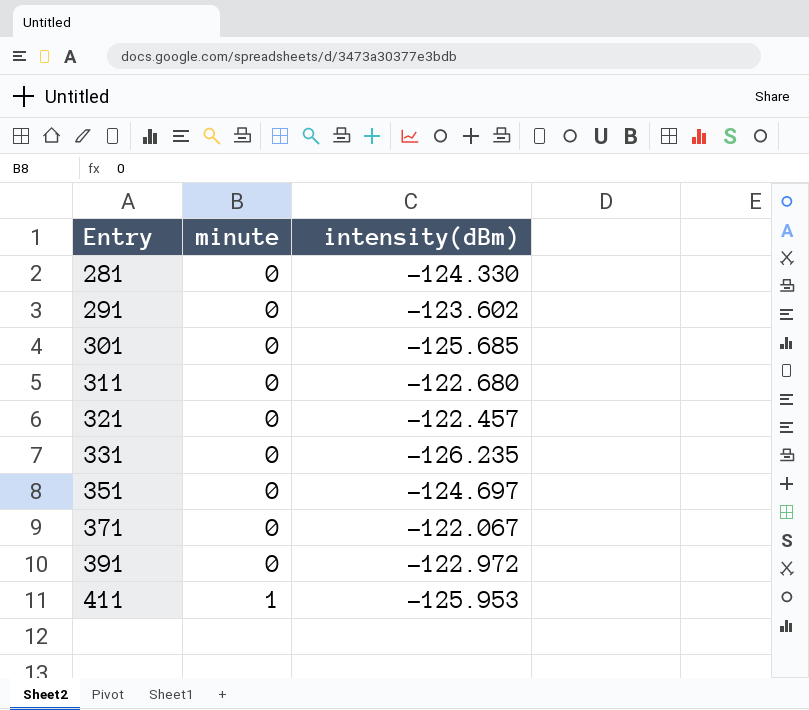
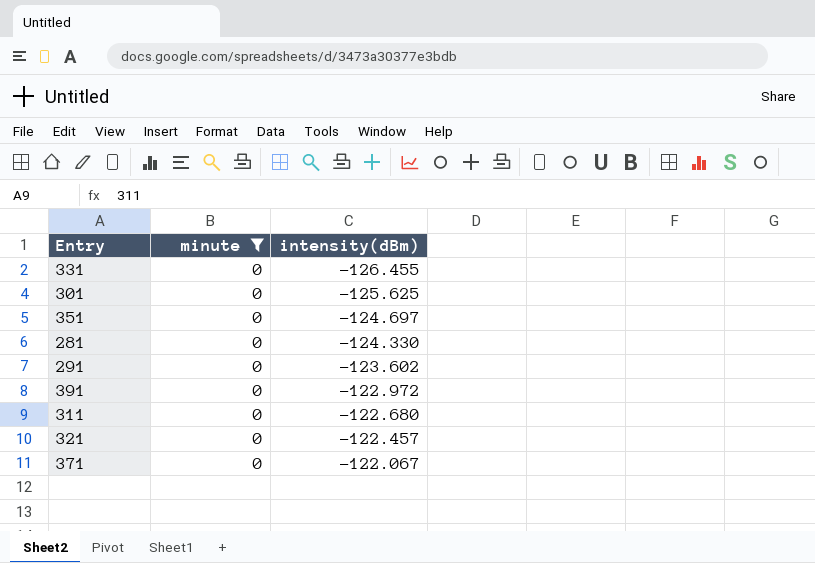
filter: none -> minute = 0
row order: Entry ascending -> intensity(dBm) ascending
331 | intensity(dBm): -126.235 -> -126.455
301 | intensity(dBm): -125.685 -> -125.625

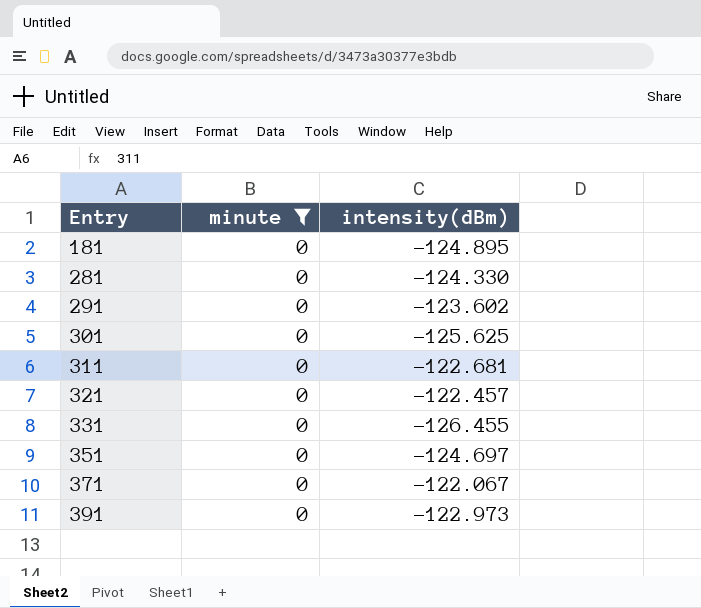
row order: intensity(dBm) ascending -> Entry ascending
row 181: none -> 0 | -124.895
311 | intensity(dBm): -122.680 -> -122.681
391 | intensity(dBm): -122.972 -> -122.973

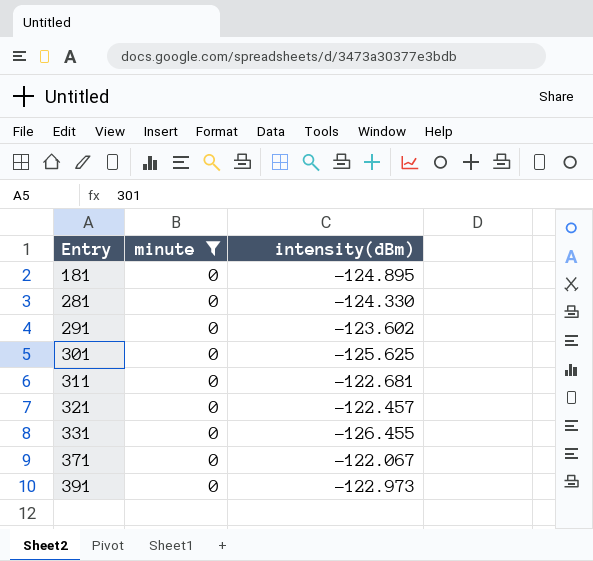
row 351: 0 | -124.697 -> none

